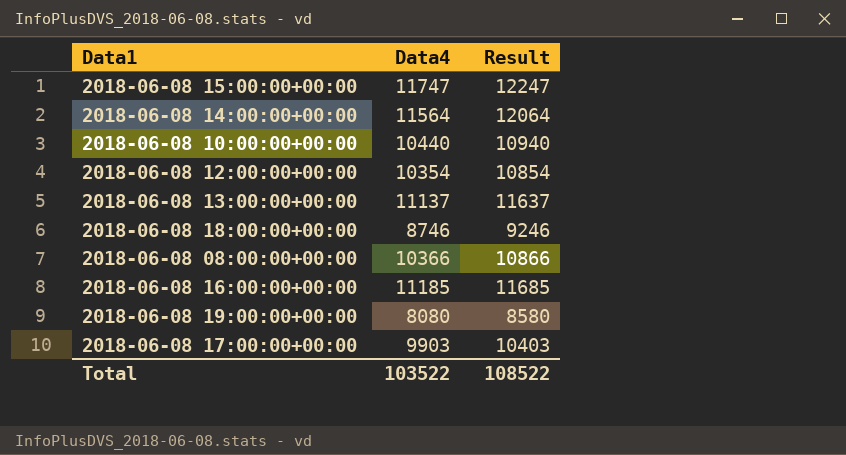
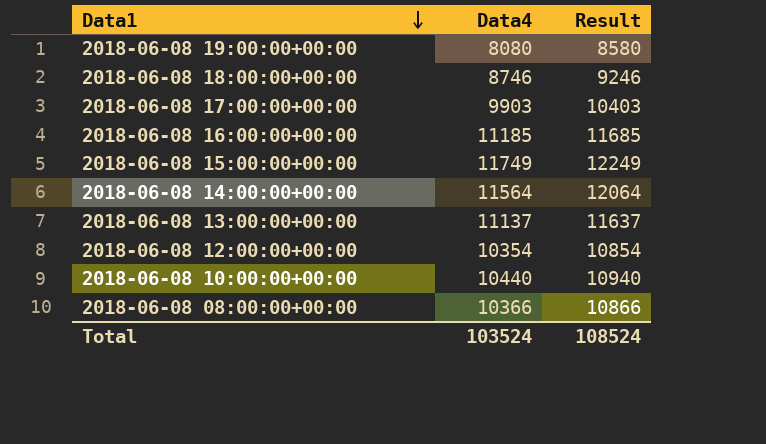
row order: none -> Data1 descending
2018-06-08 15:00:00+00:00 | Data4: 11747 -> 11749
2018-06-08 15:00:00+00:00 | Result: 12247 -> 12249
Total | Data4: 103522 -> 103524
Total | Result: 108522 -> 108524

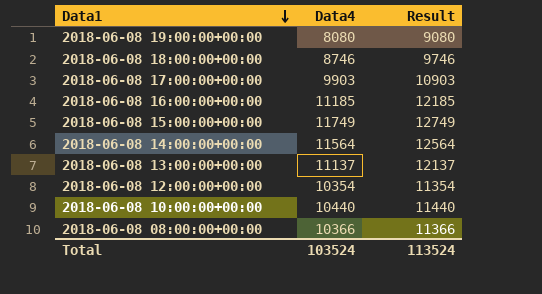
column Result | formula: [Data4] + 500 -> [Data4] + 1000
Total | Result: 108524 -> 113524

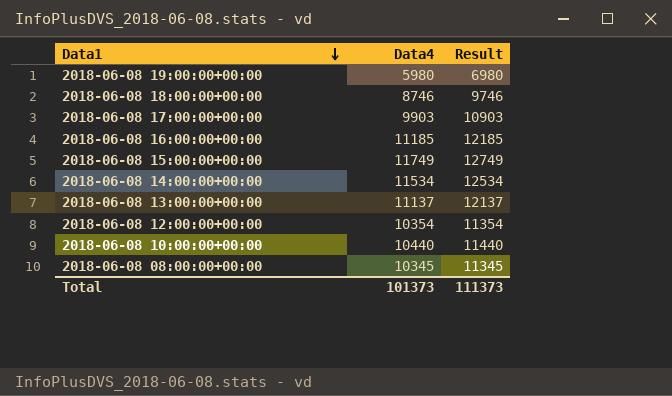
2018-06-08 19:00:00+00:00 | Data4: 8080 -> 5980
2018-06-08 19:00:00+00:00 | Result: 9080 -> 6980
2018-06-08 14:00:00+00:00 | Data4: 11564 -> 11534
2018-06-08 14:00:00+00:00 | Result: 12564 -> 12534
2018-06-08 08:00:00+00:00 | Data4: 10366 -> 10345
2018-06-08 08:00:00+00:00 | Result: 11366 -> 11345
Total | Data4: 103524 -> 101373
Total | Result: 113524 -> 111373

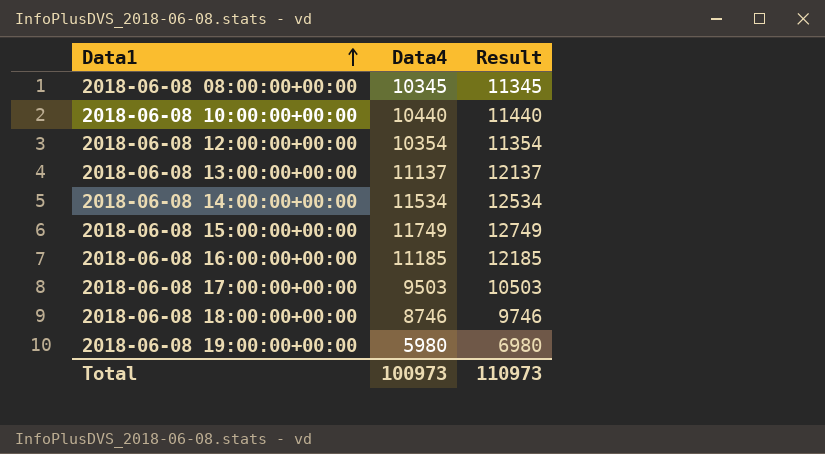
row order: Data1 descending -> Data1 ascending
2018-06-08 17:00:00+00:00 | Data4: 9903 -> 9503
2018-06-08 17:00:00+00:00 | Result: 10903 -> 10503
Total | Data4: 101373 -> 100973
Total | Result: 111373 -> 110973

